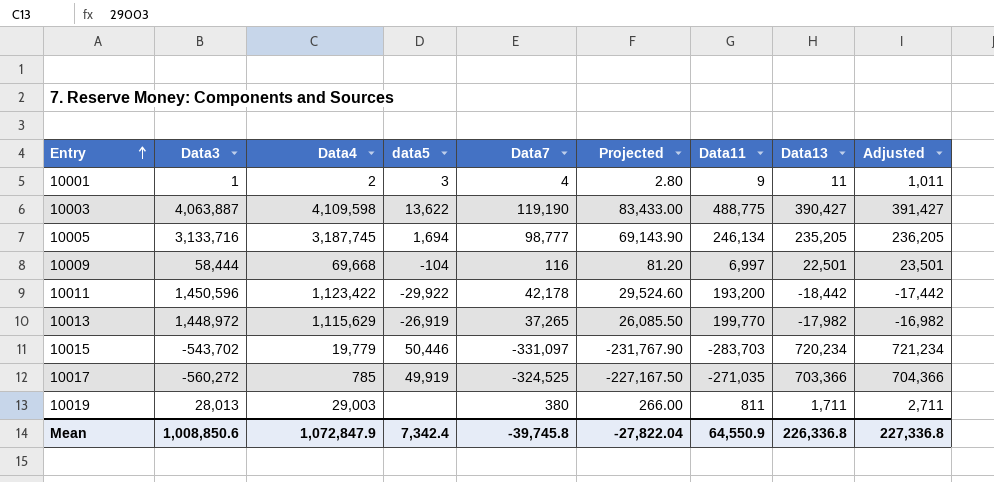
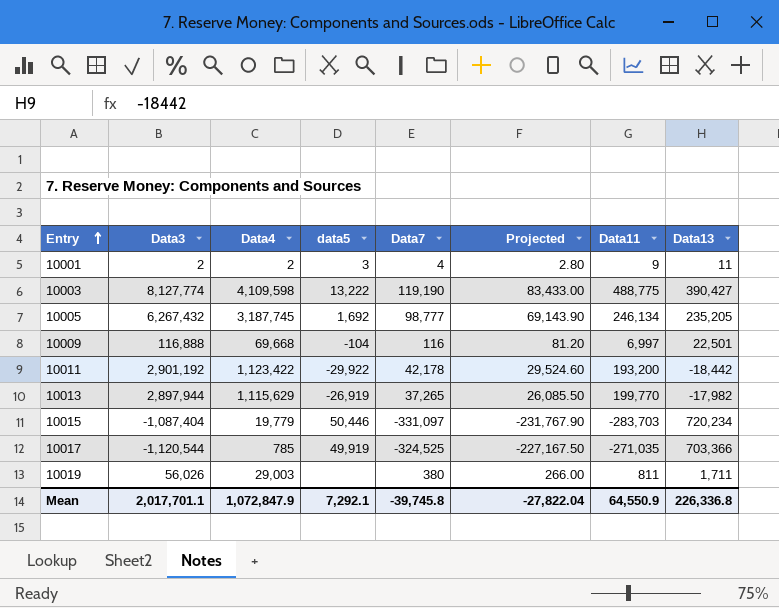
column Adjusted | formula: [Data13] + 1000 -> none
10001 | Data3: 1 -> 2
10003 | Data3: 4,063,887 -> 8,127,774
10003 | data5: 13,622 -> 13,222
10005 | Data3: 3,133,716 -> 6,267,432
10005 | data5: 1,694 -> 1,692
10009 | Data3: 58,444 -> 116,888
10011 | Data3: 1,450,596 -> 2,901,192
10013 | Data3: 1,448,972 -> 2,897,944
10015 | Data3: -543,702 -> -1,087,404
10017 | Data3: -560,272 -> -1,120,544
10019 | Data3: 28,013 -> 56,026
Mean | Data3: 1,008,850.6 -> 2,017,701.1
Mean | data5: 7,342.4 -> 7,292.1

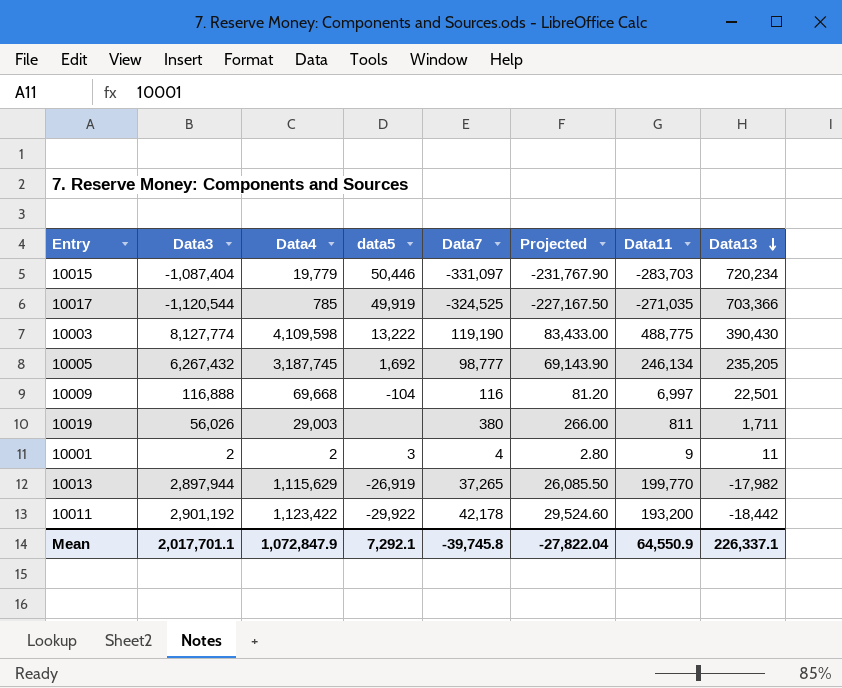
row order: Entry ascending -> Data13 descending
10003 | Data13: 390,427 -> 390,430
Mean | Data13: 226,336.8 -> 226,337.1

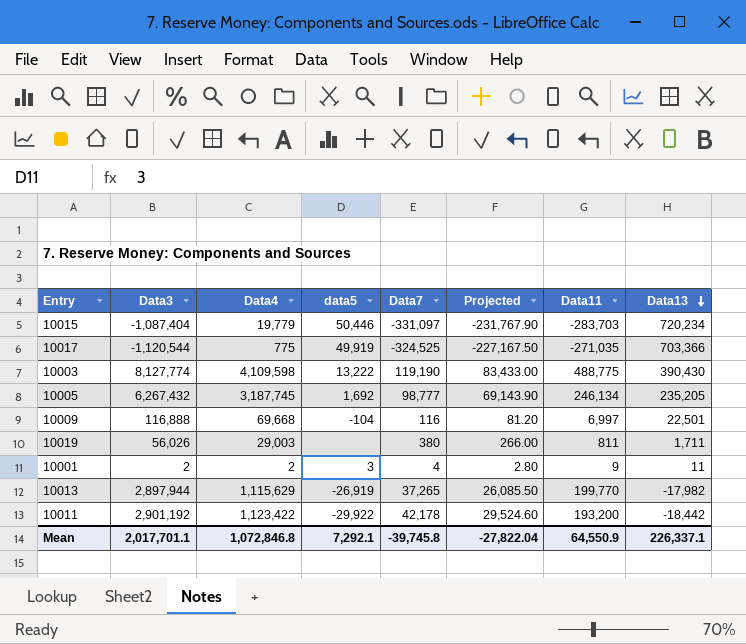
10017 | Data4: 785 -> 775
Mean | Data4: 1,072,847.9 -> 1,072,846.8

